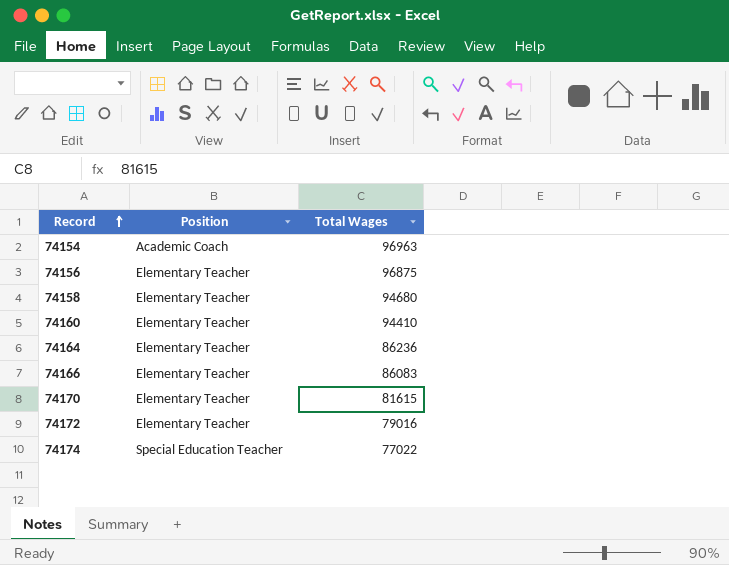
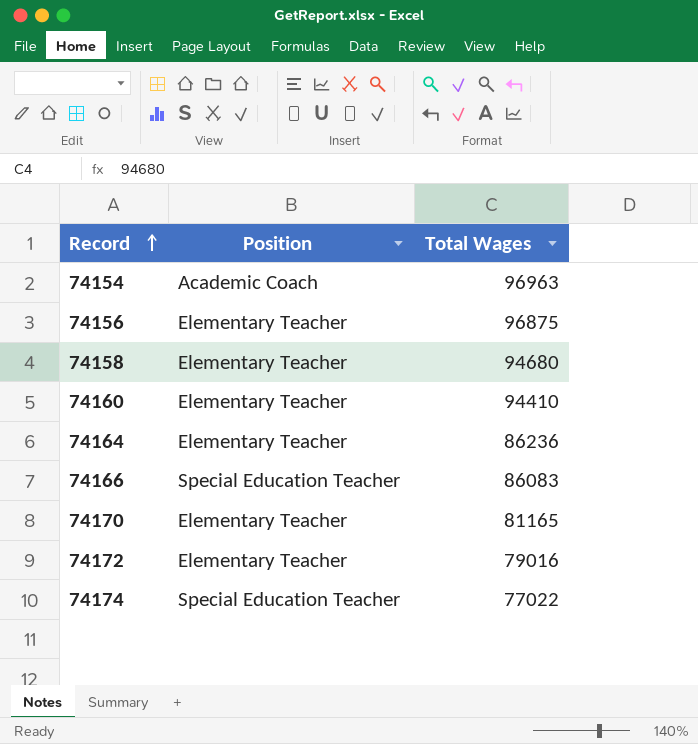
74166 | Position: Elementary Teacher -> Special Education Teacher
74170 | Total Wages: 81615 -> 81165

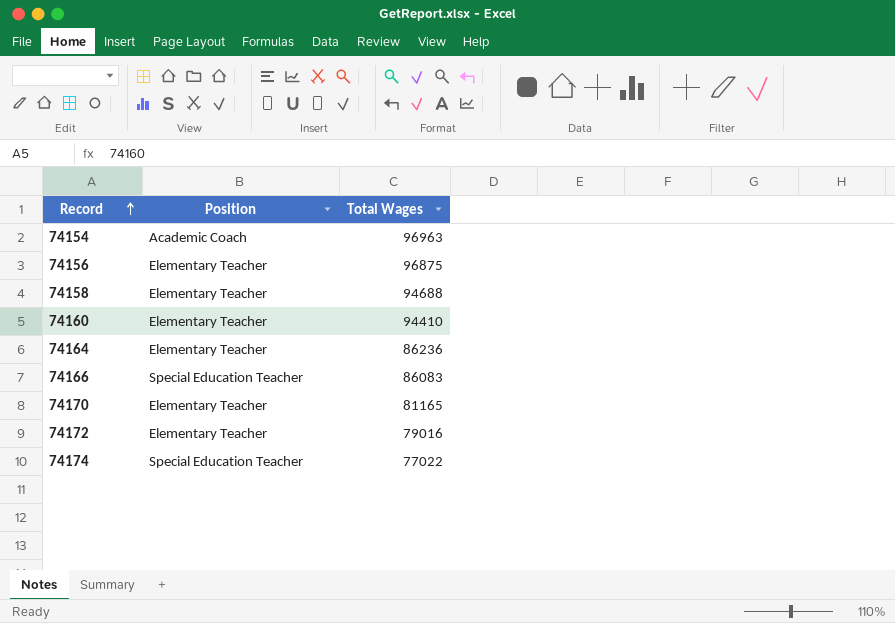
74158 | Total Wages: 94680 -> 94688

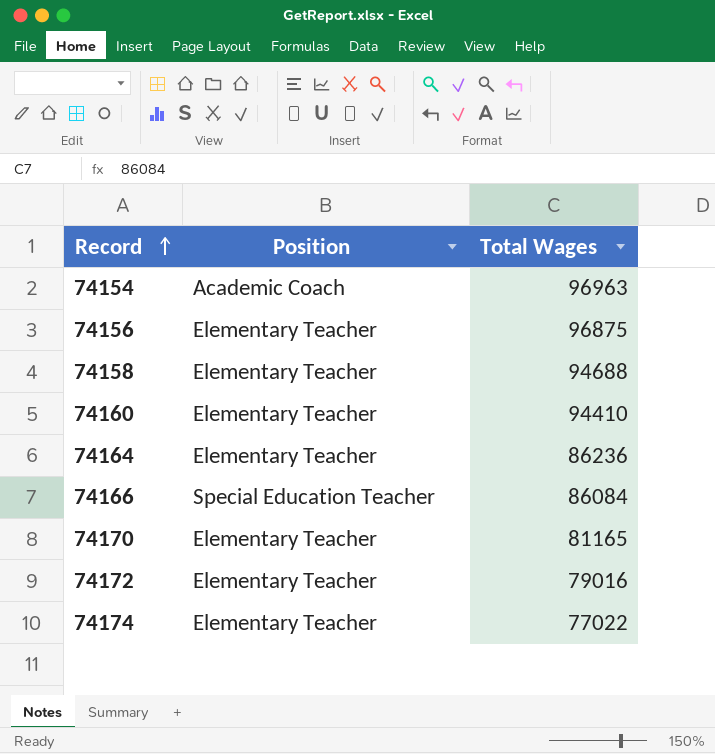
74166 | Total Wages: 86083 -> 86084
74174 | Position: Special Education Teacher -> Elementary Teacher

